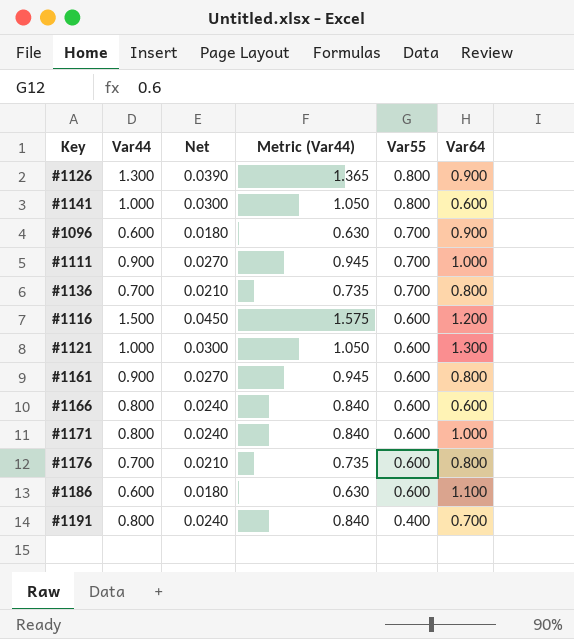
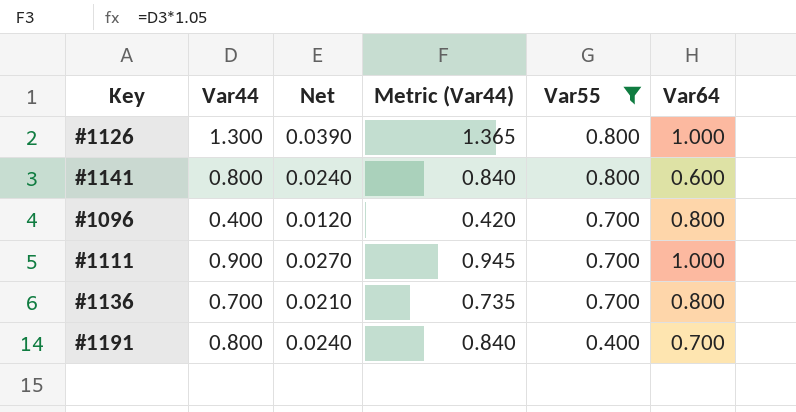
filter: none -> Var55 != 0.600
#1126 | Var64: 0.900 -> 1.000
#1141 | Var44: 1.000 -> 0.800
#1141 | Net: 0.0300 -> 0.0240
#1141 | Metric (Var44): 1.050 -> 0.840
#1096 | Var44: 0.600 -> 0.400
#1096 | Net: 0.0180 -> 0.0120
#1096 | Metric (Var44): 0.630 -> 0.420
#1096 | Var64: 0.900 -> 0.800

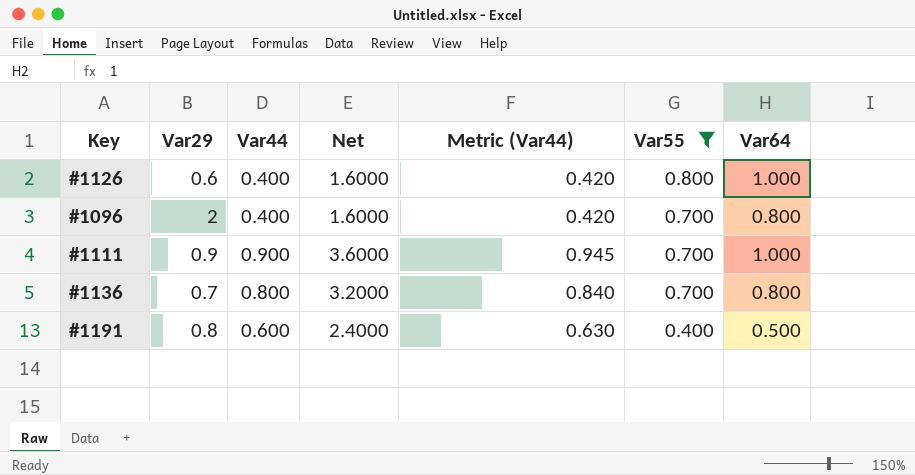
column Var29 | position: none -> 2
column Net | formula: [Var44] * 0.03 -> [Var44] * 4
row #1141: 0.800 | 0.0240 | 0.840 | 0.800 | 0.600 -> none
#1126 | Var44: 1.300 -> 0.400
#1126 | Metric (Var44): 1.365 -> 0.420
#1136 | Var44: 0.700 -> 0.800
#1136 | Metric (Var44): 0.735 -> 0.840
#1191 | Var44: 0.800 -> 0.600
#1191 | Metric (Var44): 0.840 -> 0.630
#1191 | Var64: 0.700 -> 0.500

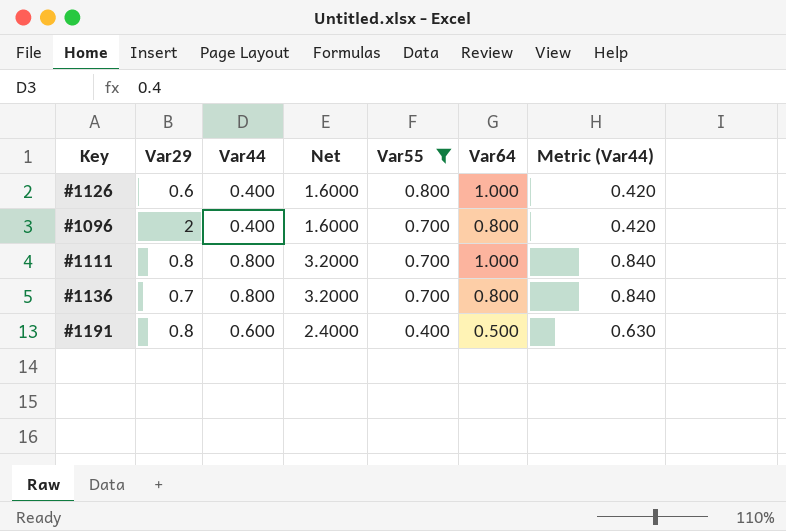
column Metric (Var44) | position: 5 -> 7
#1111 | Var29: 0.9 -> 0.8
#1111 | Var44: 0.900 -> 0.800
#1111 | Net: 3.6000 -> 3.2000
#1111 | Metric (Var44): 0.945 -> 0.840

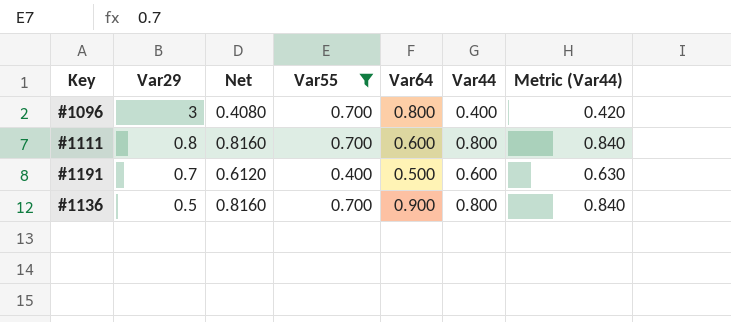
row order: Var55 descending -> Var29 descending
column Net | formula: [Var44] * 4 -> [Var44] * 1.02
column Var44 | position: 3 -> 6
row #1126: 0.6 | 0.400 | 1.6000 | 0.800 | 1.000 | 0.420 -> none
#1096 | Var29: 2 -> 3
#1111 | Var64: 1.000 -> 0.600
#1191 | Var29: 0.8 -> 0.7
#1136 | Var29: 0.7 -> 0.5
#1136 | Var64: 0.800 -> 0.900

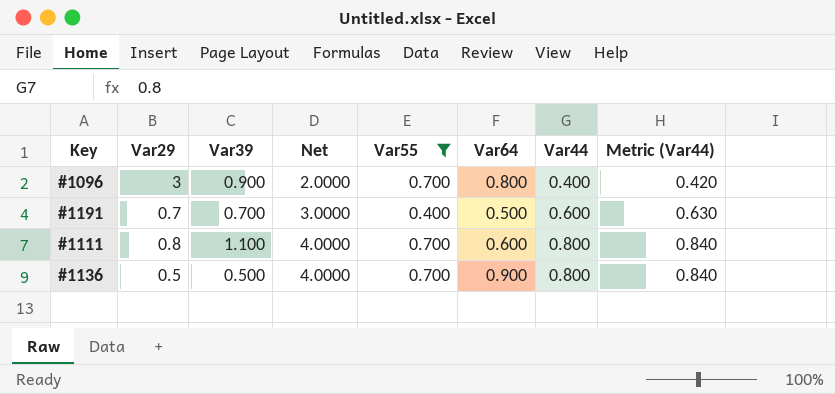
row order: Var29 descending -> Net ascending
column Var39 | position: none -> 3
column Net | formula: [Var44] * 1.02 -> [Var44] * 5

